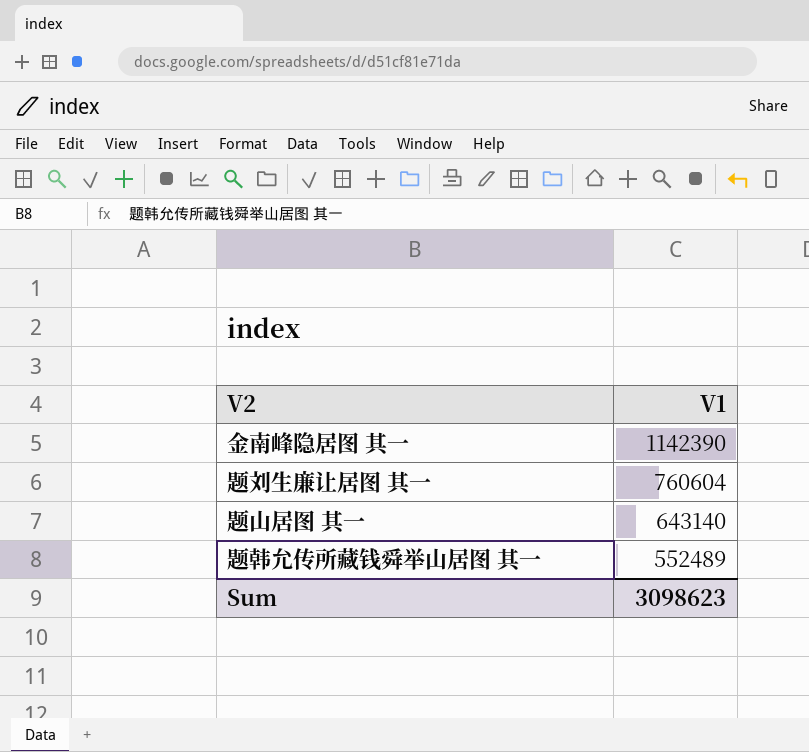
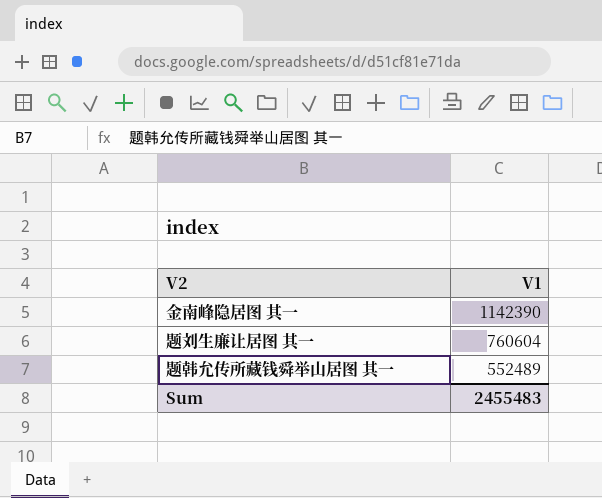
row 题山居图 其一: 643140 -> none
Sum | V1: 3098623 -> 2455483

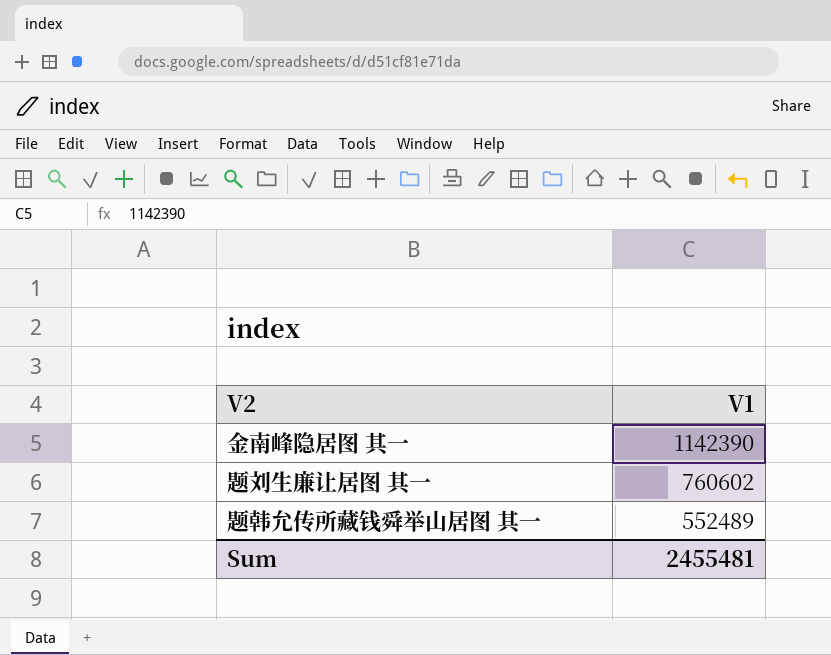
题刘生廉让居图 其一 | V1: 760604 -> 760602
Sum | V1: 2455483 -> 2455481

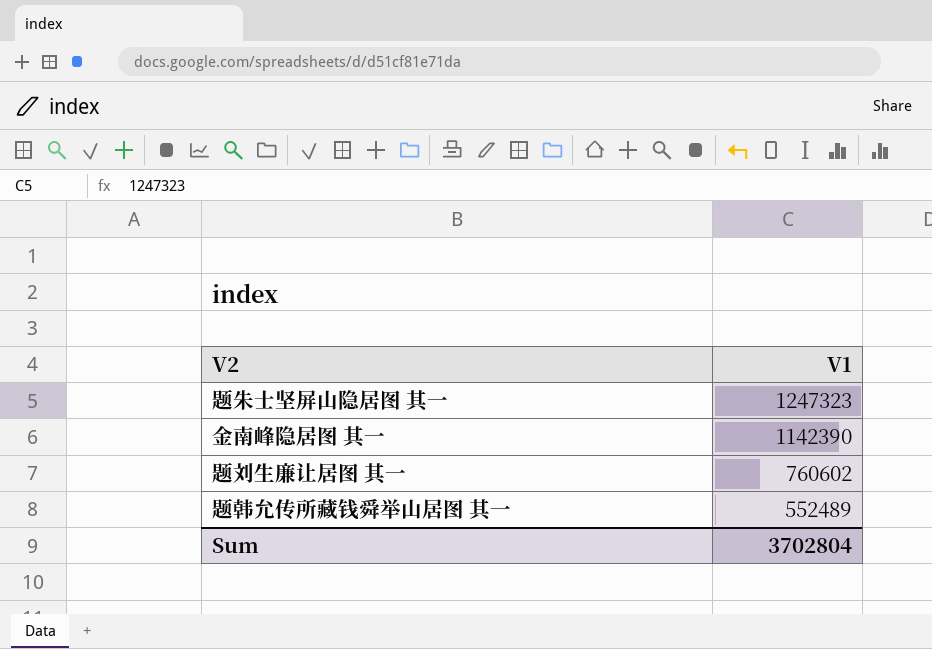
row 题朱士坚屏山隐居图 其一: none -> 1247323
Sum | V1: 2455481 -> 3702804

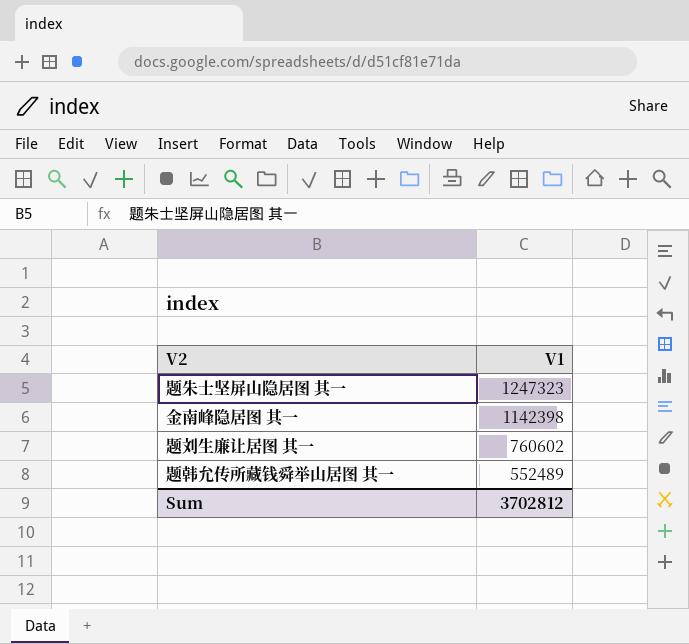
金南峰隐居图 其一 | V1: 1142390 -> 1142398
Sum | V1: 3702804 -> 3702812

